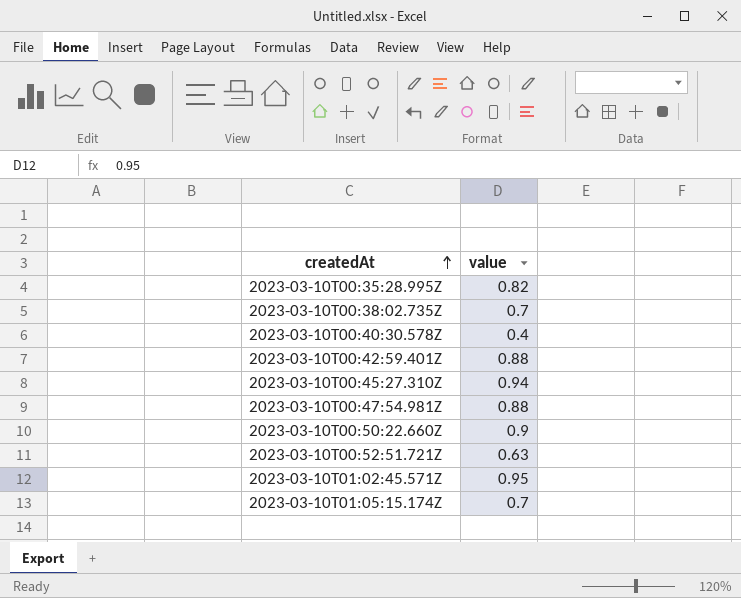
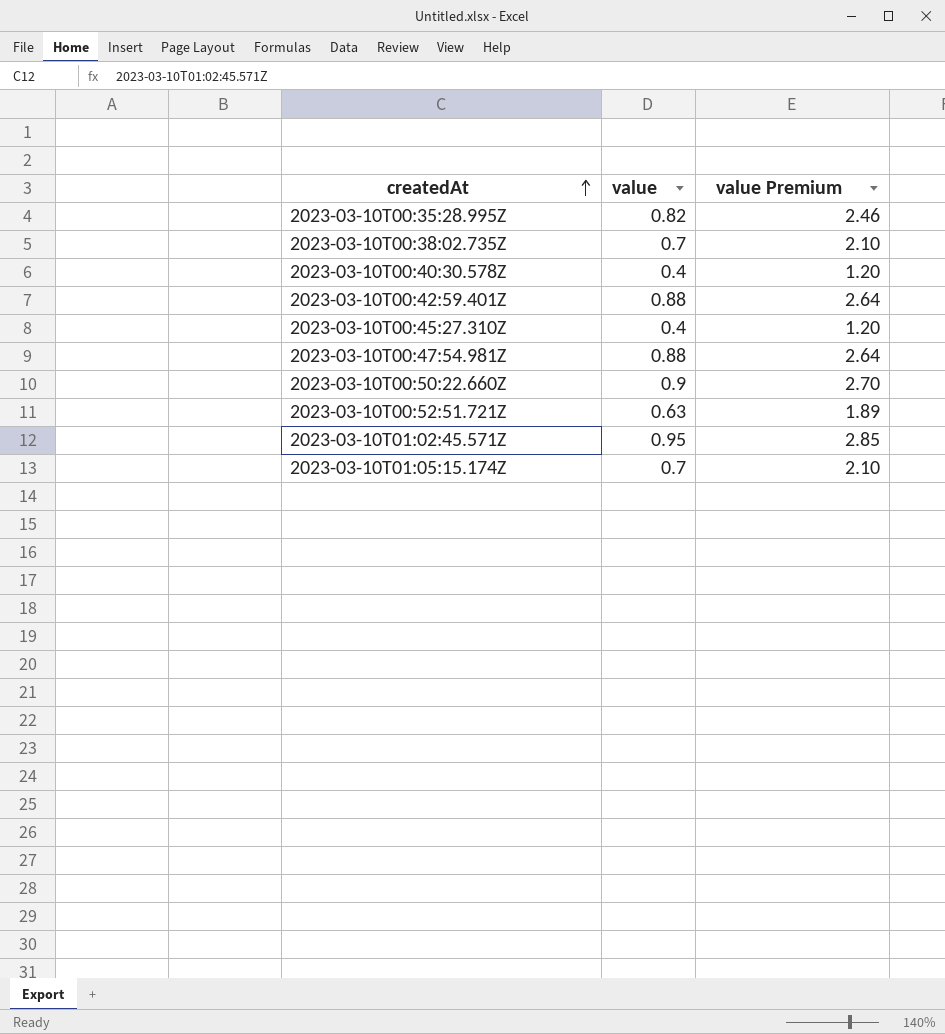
column value Premium | formula: none -> [value] * 3
2023-03-10T00:45:27.310Z | value: 0.94 -> 0.4

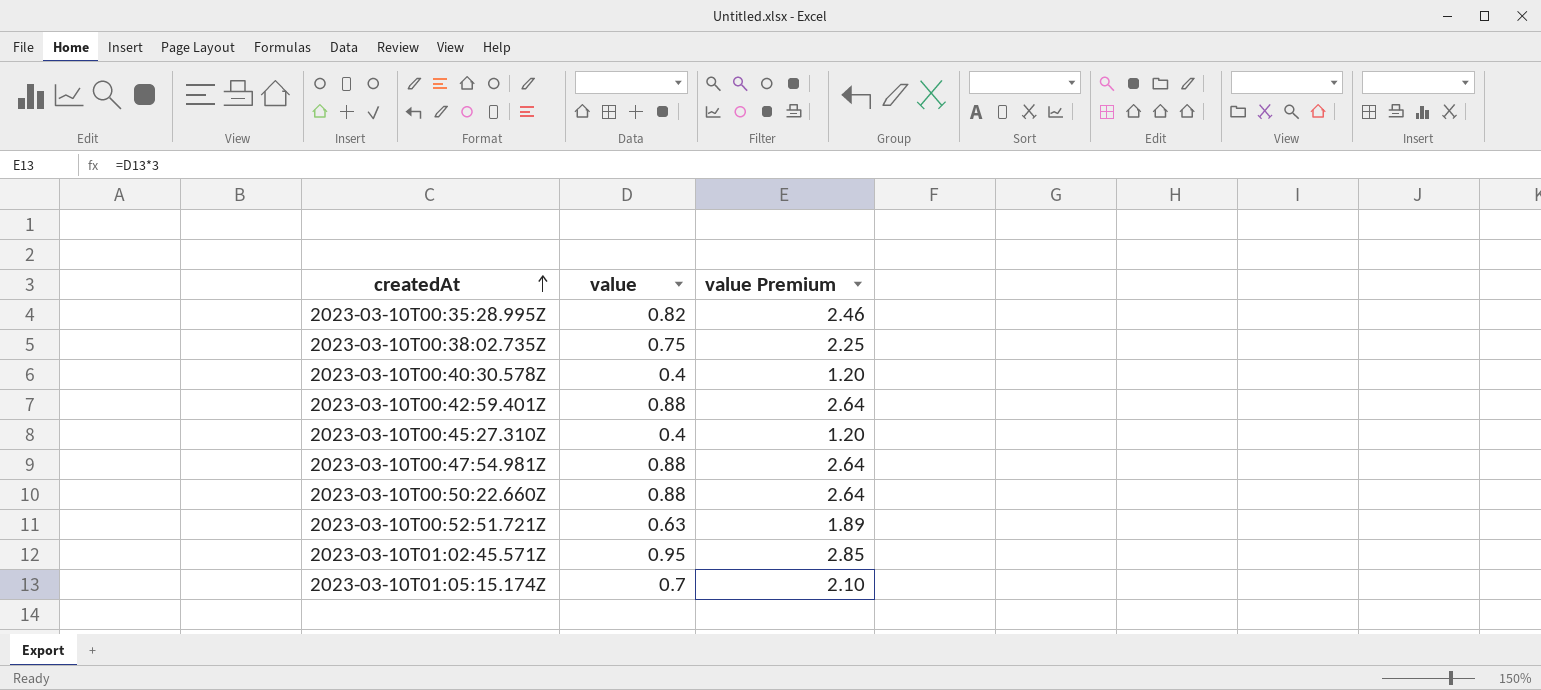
2023-03-10T00:38:02.735Z | value: 0.7 -> 0.75
2023-03-10T00:38:02.735Z | value Premium: 2.10 -> 2.25
2023-03-10T00:50:22.660Z | value: 0.9 -> 0.88
2023-03-10T00:50:22.660Z | value Premium: 2.70 -> 2.64

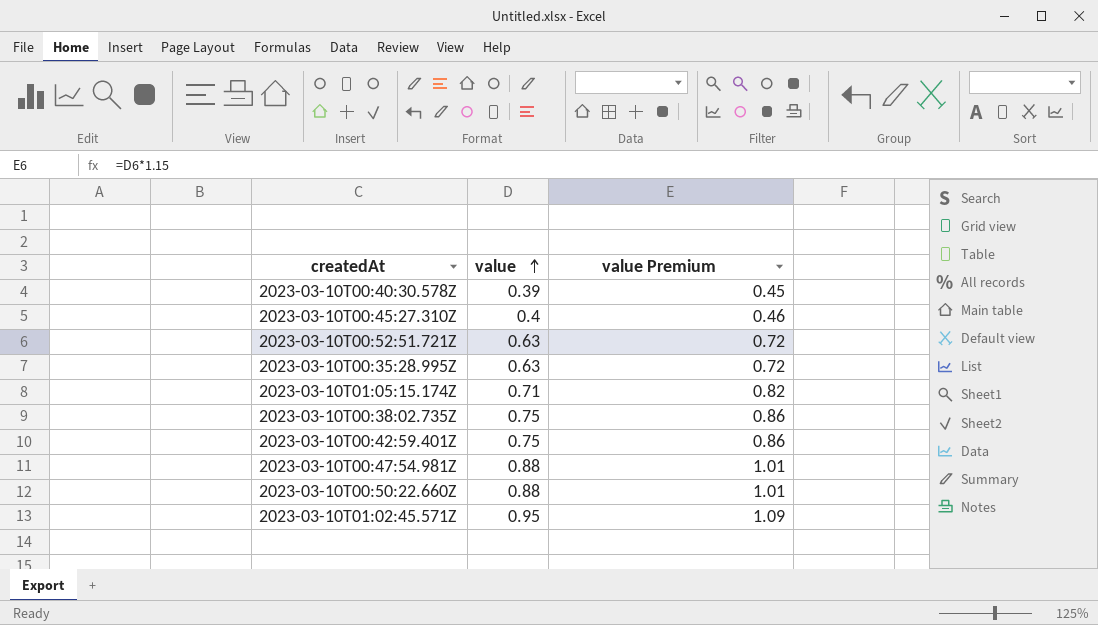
row order: createdAt ascending -> value ascending
column value Premium | formula: [value] * 3 -> [value] * 1.15
2023-03-10T00:40:30.578Z | value: 0.4 -> 0.39
2023-03-10T00:35:28.995Z | value: 0.82 -> 0.63
2023-03-10T01:05:15.174Z | value: 0.7 -> 0.71
2023-03-10T00:42:59.401Z | value: 0.88 -> 0.75

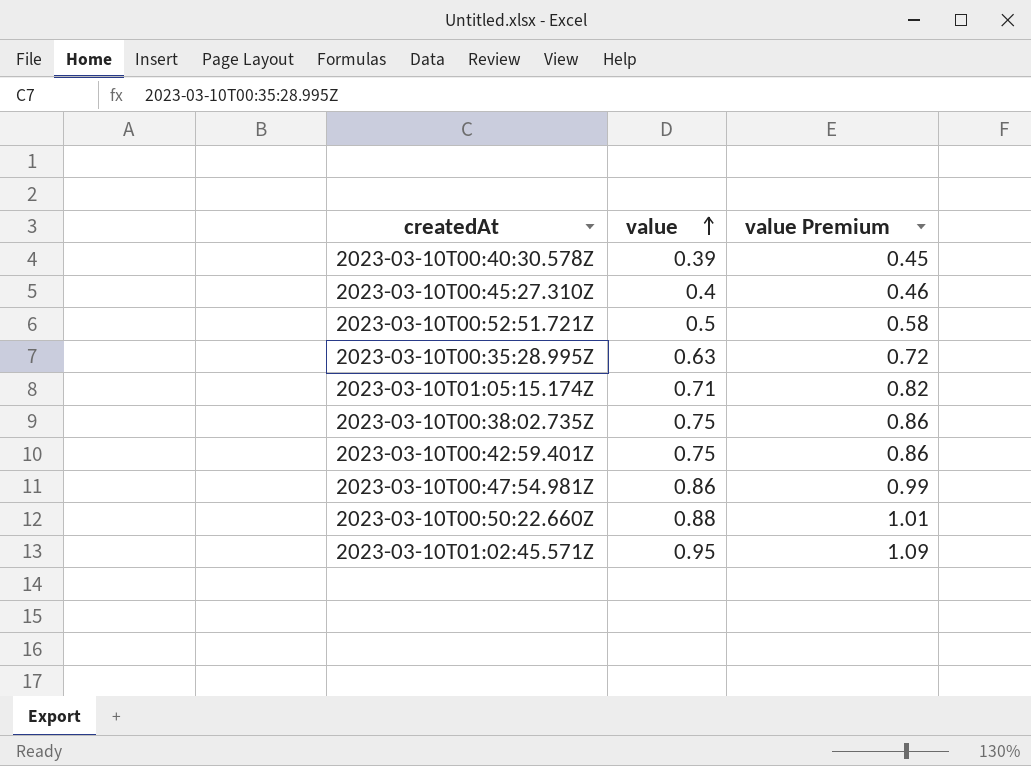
2023-03-10T00:52:51.721Z | value: 0.63 -> 0.5
2023-03-10T00:52:51.721Z | value Premium: 0.72 -> 0.58
2023-03-10T00:47:54.981Z | value: 0.88 -> 0.86
2023-03-10T00:47:54.981Z | value Premium: 1.01 -> 0.99

